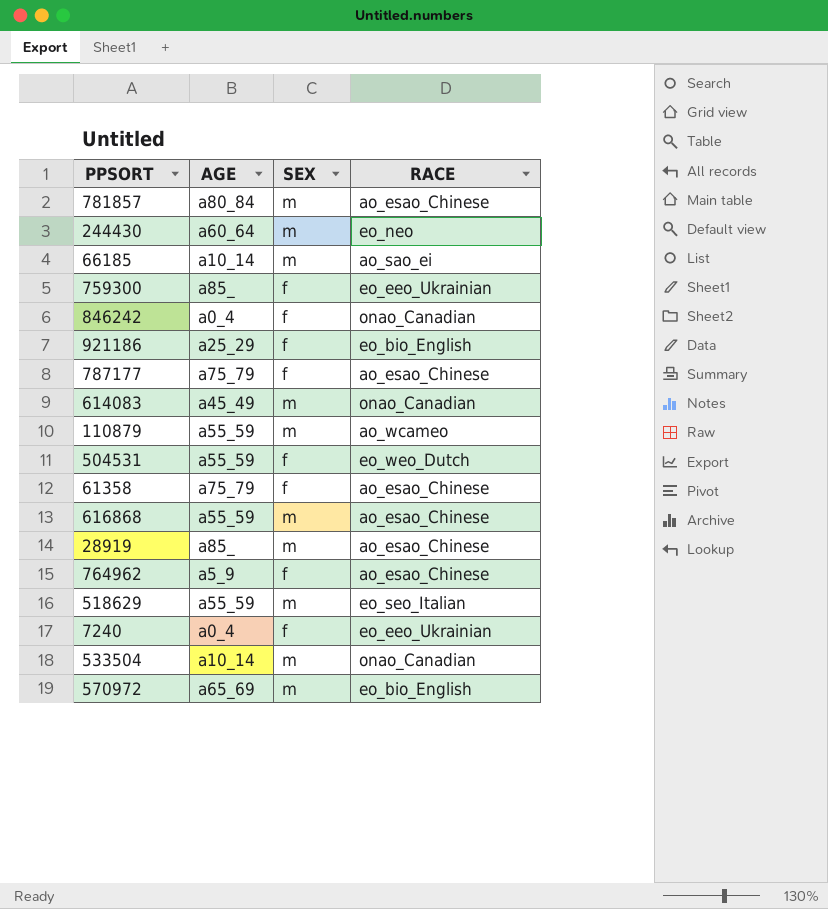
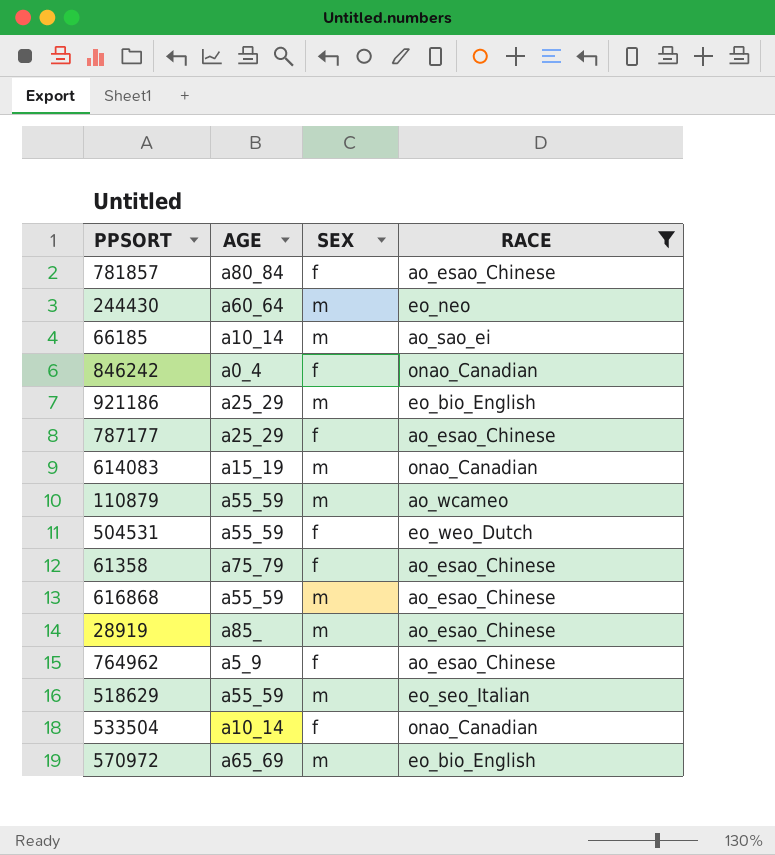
filter: none -> RACE != eo_eeo_Ukrainian
781857 | SEX: m -> f
921186 | SEX: f -> m
787177 | AGE: a75_79 -> a25_29
614083 | AGE: a45_49 -> a15_19
533504 | SEX: m -> f

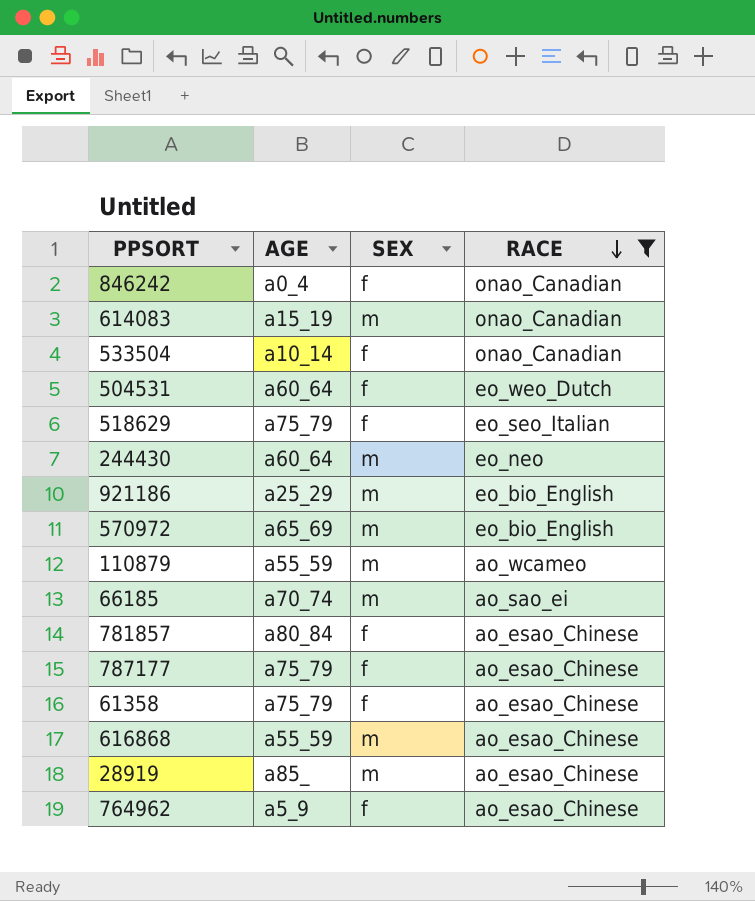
row order: none -> RACE descending
504531 | AGE: a55_59 -> a60_64
518629 | AGE: a55_59 -> a75_79
518629 | SEX: m -> f
66185 | AGE: a10_14 -> a70_74
787177 | AGE: a25_29 -> a75_79

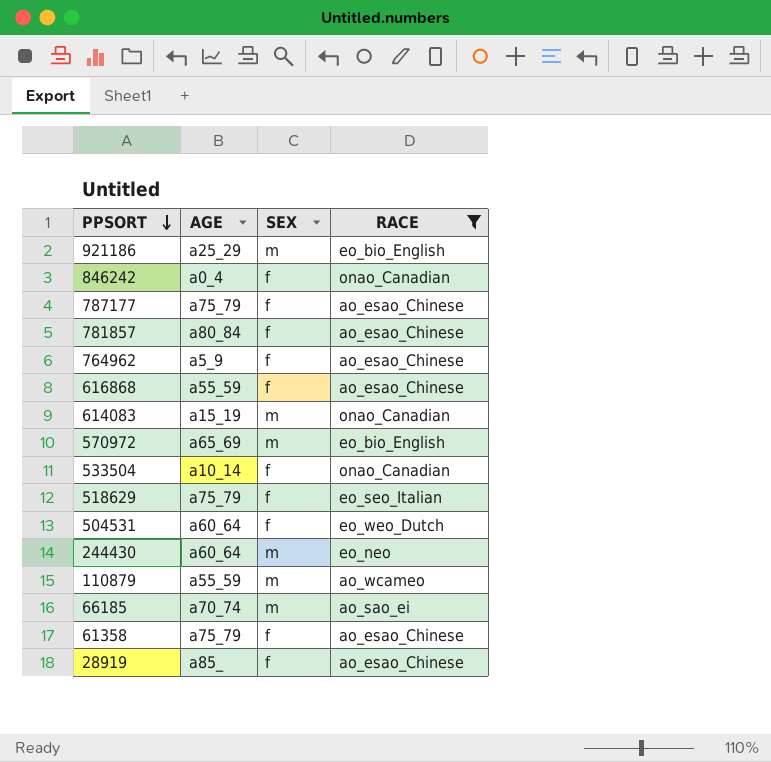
row order: RACE descending -> PPSORT descending
616868 | SEX: m -> f
28919 | SEX: m -> f

